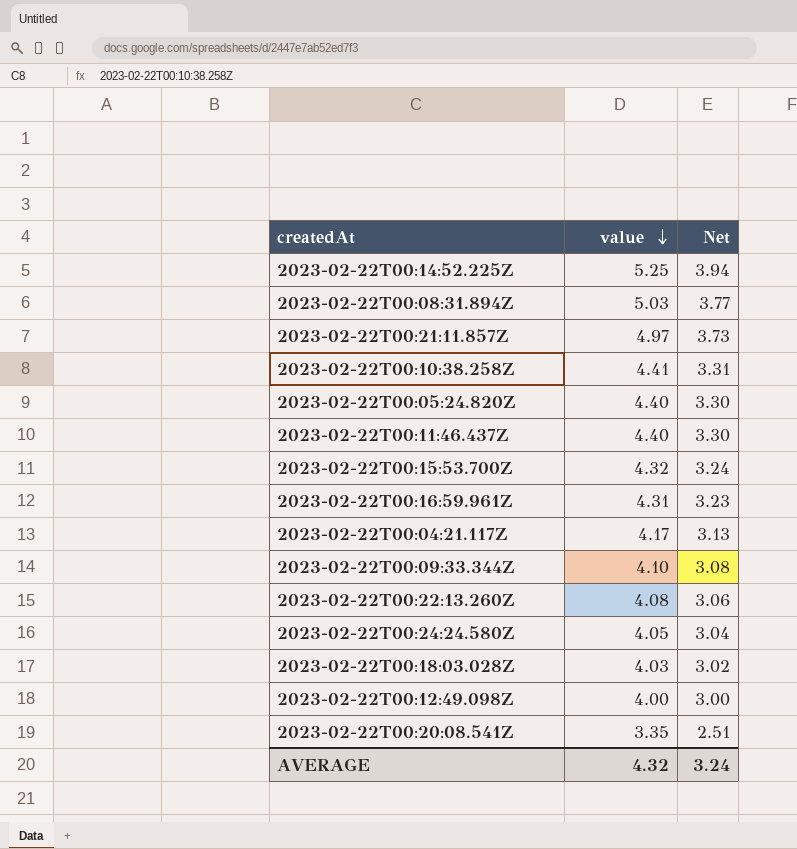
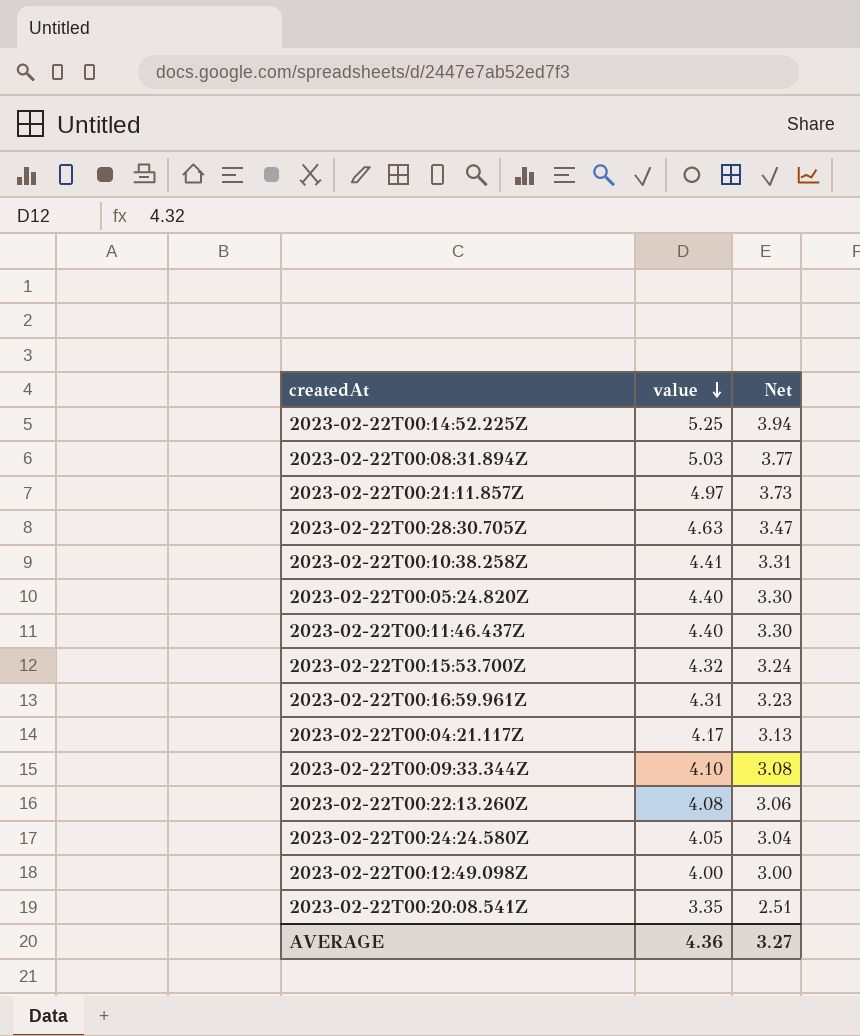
row 2023-02-22T00:18:03.028Z: 4.03 | 3.02 -> none
row 2023-02-22T00:28:30.705Z: none -> 4.63 | 3.47
AVERAGE | value: 4.32 -> 4.36
AVERAGE | Net: 3.24 -> 3.27

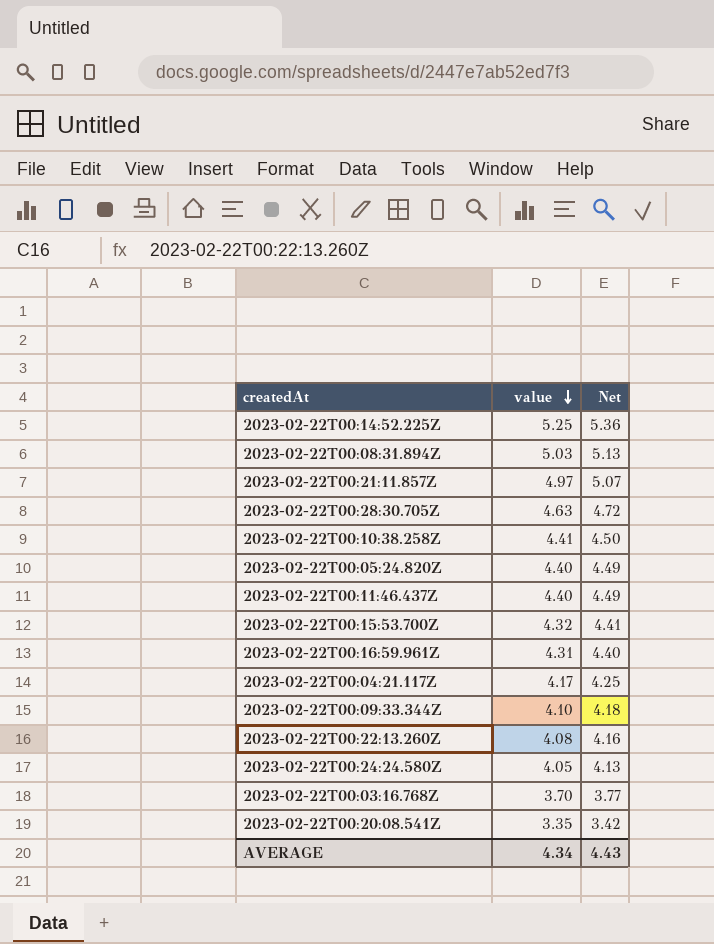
column Net | formula: [value] * 0.75 -> [value] * 1.02
row 2023-02-22T00:12:49.098Z: 4.00 | 3.00 -> none
row 2023-02-22T00:03:16.768Z: none -> 3.70 | 3.77
AVERAGE | value: 4.36 -> 4.34
AVERAGE | Net: 3.27 -> 4.43

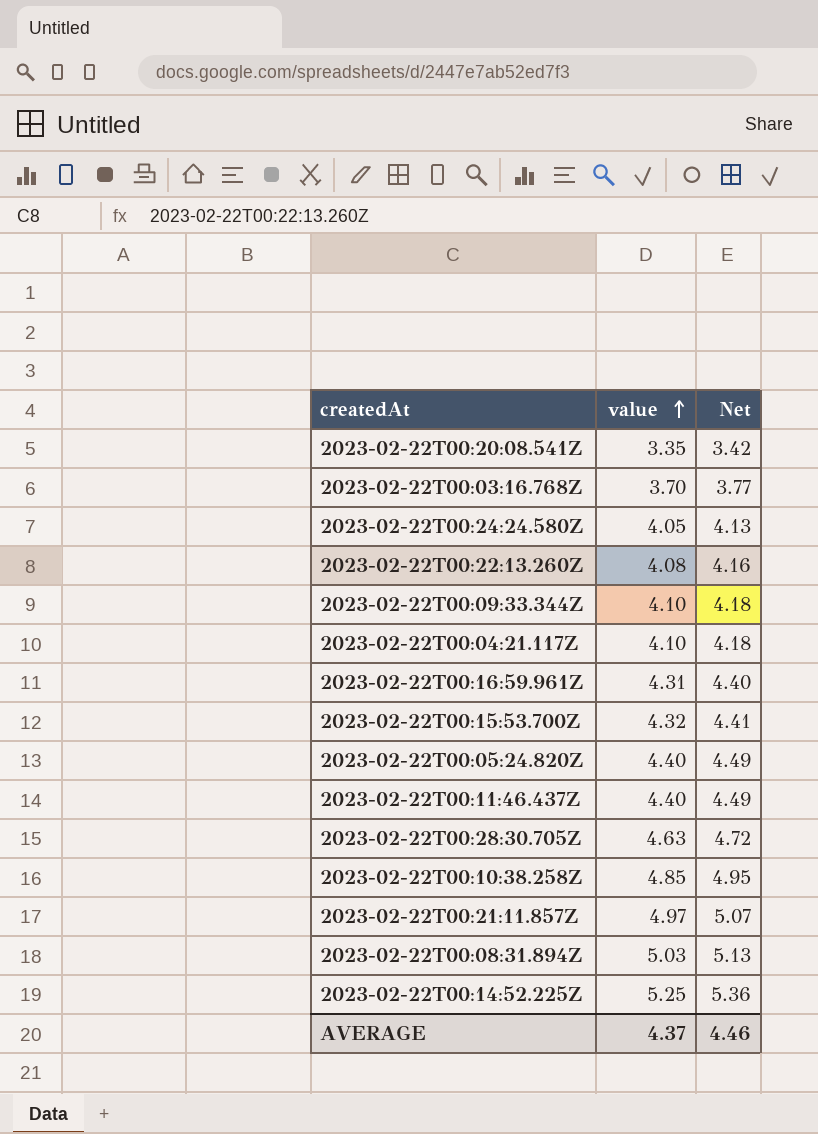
row order: value descending -> value ascending
2023-02-22T00:04:21.117Z | value: 4.17 -> 4.10
2023-02-22T00:04:21.117Z | Net: 4.25 -> 4.18
2023-02-22T00:10:38.258Z | value: 4.41 -> 4.85
2023-02-22T00:10:38.258Z | Net: 4.50 -> 4.95
AVERAGE | value: 4.34 -> 4.37
AVERAGE | Net: 4.43 -> 4.46

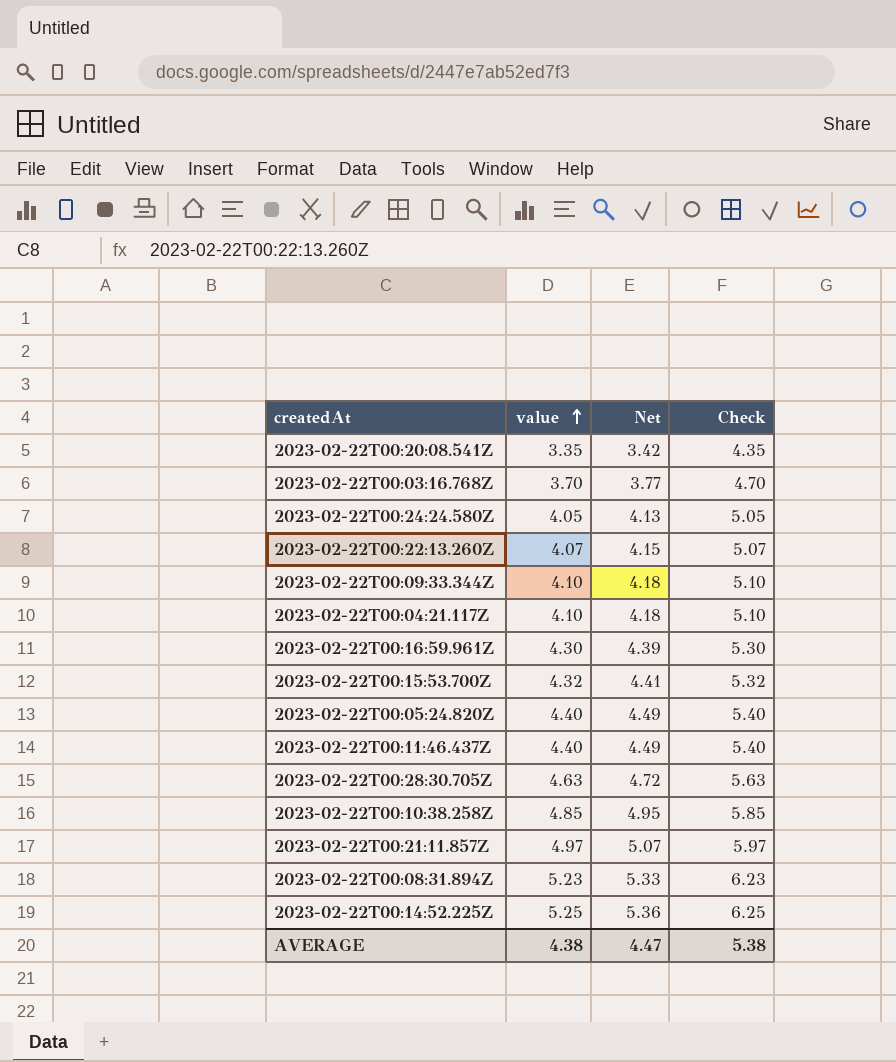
column Check | formula: none -> [value] + 1
2023-02-22T00:22:13.260Z | value: 4.08 -> 4.07
2023-02-22T00:22:13.260Z | Net: 4.16 -> 4.15
2023-02-22T00:16:59.961Z | value: 4.31 -> 4.30
2023-02-22T00:16:59.961Z | Net: 4.40 -> 4.39
2023-02-22T00:08:31.894Z | value: 5.03 -> 5.23
2023-02-22T00:08:31.894Z | Net: 5.13 -> 5.33
AVERAGE | value: 4.37 -> 4.38
AVERAGE | Net: 4.46 -> 4.47

